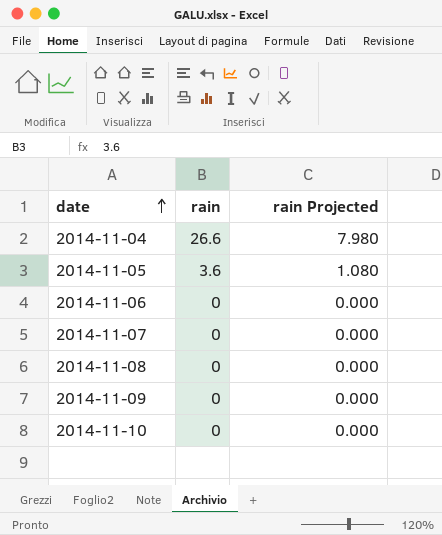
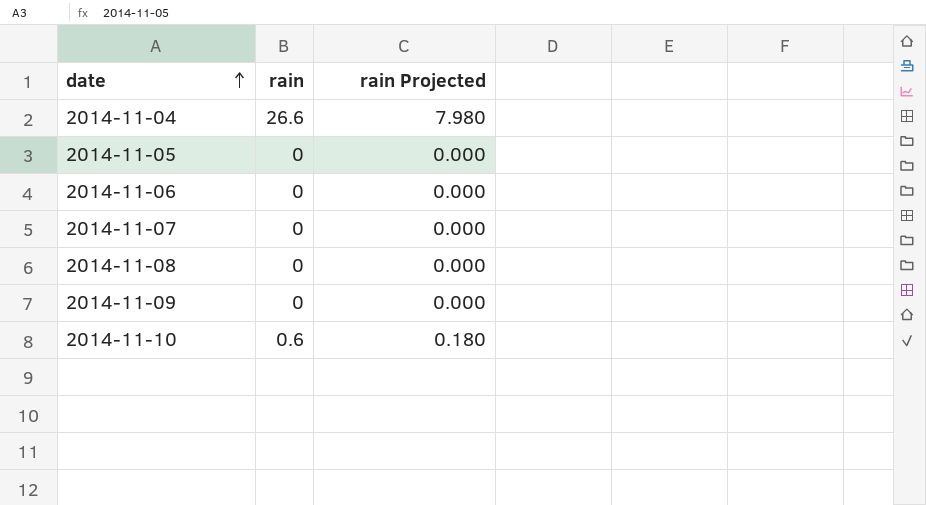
2014-11-05 | rain: 3.6 -> 0
2014-11-05 | rain Projected: 1.080 -> 0.000
2014-11-10 | rain: 0 -> 0.6
2014-11-10 | rain Projected: 0.000 -> 0.180

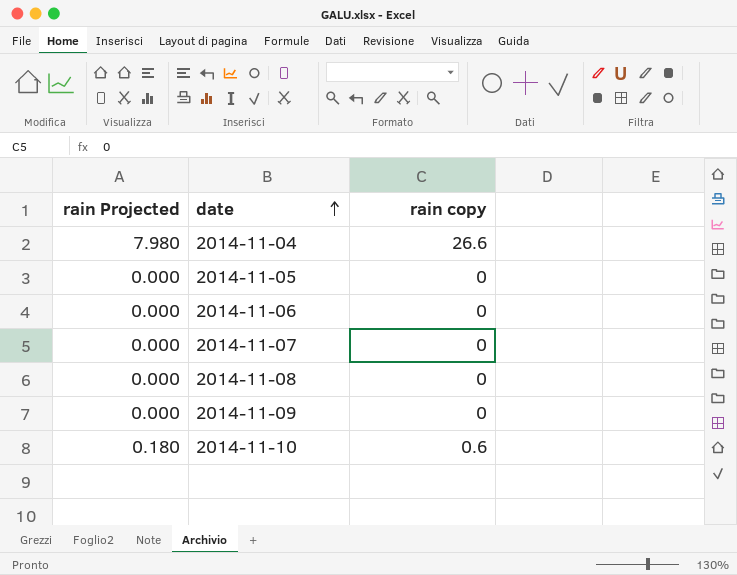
column rain Projected | position: 3 -> 1
column name: rain -> rain copy

